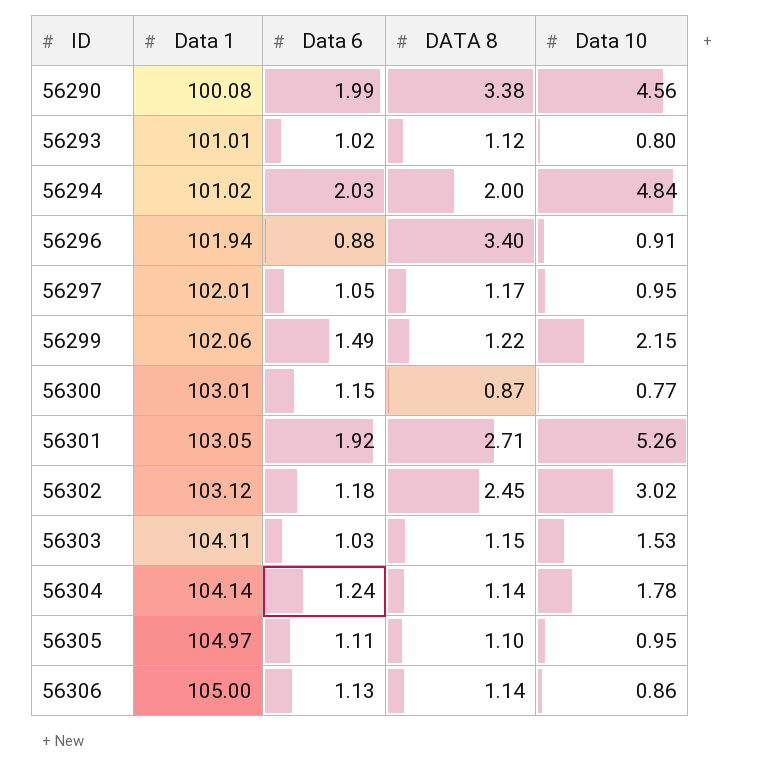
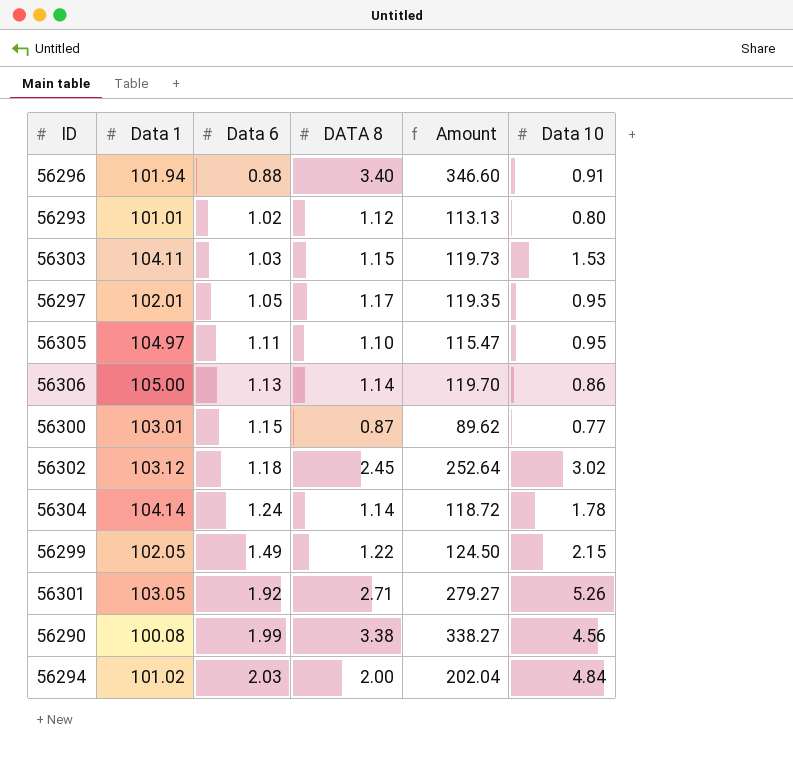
row order: ID ascending -> Data 6 ascending
column Amount | formula: none -> [Data 1] * [DATA 8]
56299 | Data 1: 102.06 -> 102.05

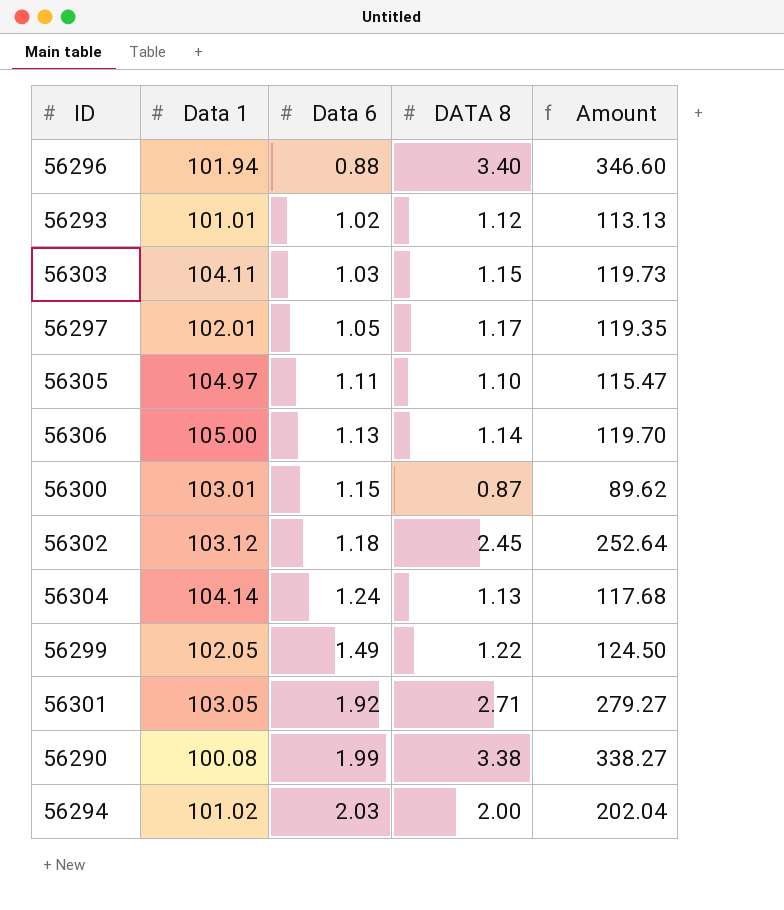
column Data 10 | position: 6 -> none
56304 | DATA 8: 1.14 -> 1.13
56304 | Amount: 118.72 -> 117.68

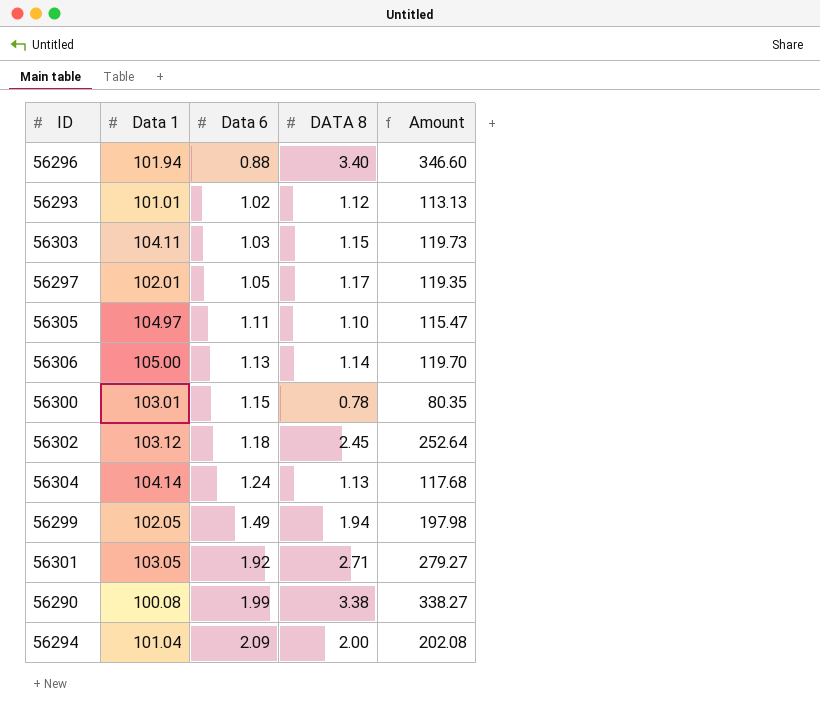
56300 | DATA 8: 0.87 -> 0.78
56300 | Amount: 89.62 -> 80.35
56299 | DATA 8: 1.22 -> 1.94
56299 | Amount: 124.50 -> 197.98
56294 | Data 1: 101.02 -> 101.04
56294 | Data 6: 2.03 -> 2.09
56294 | Amount: 202.04 -> 202.08

